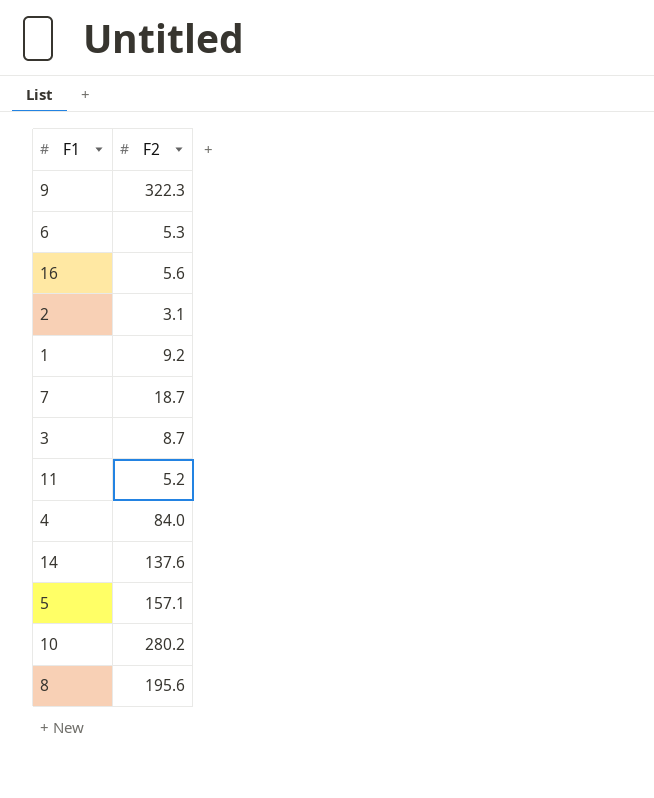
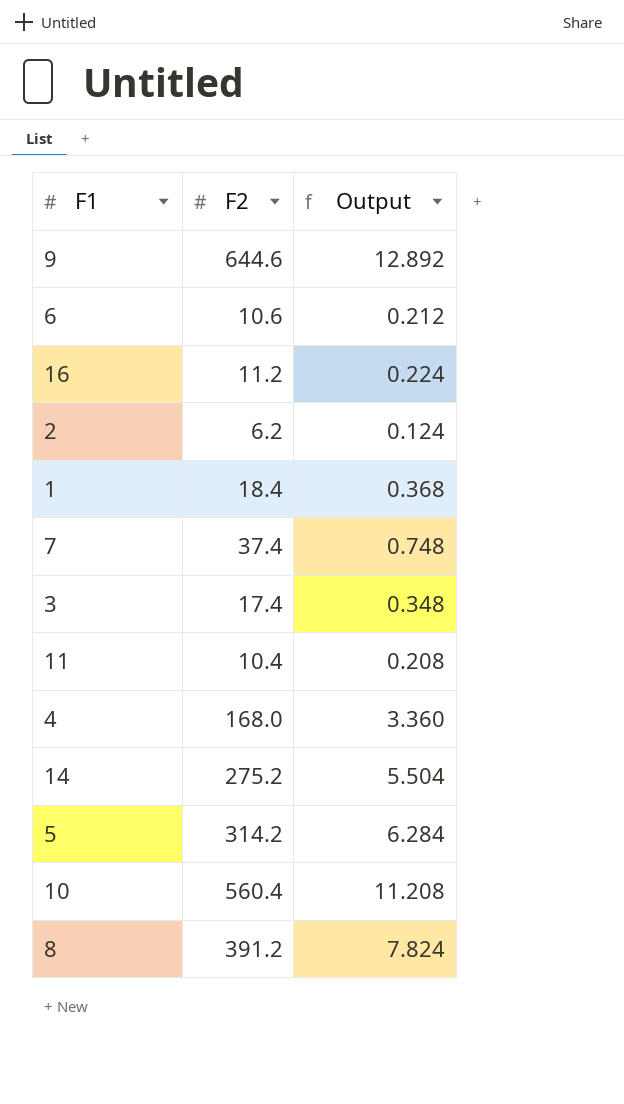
column Output | formula: none -> [F2] * 0.02
9 | F2: 322.3 -> 644.6
6 | F2: 5.3 -> 10.6
16 | F2: 5.6 -> 11.2
2 | F2: 3.1 -> 6.2
1 | F2: 9.2 -> 18.4
7 | F2: 18.7 -> 37.4
3 | F2: 8.7 -> 17.4
11 | F2: 5.2 -> 10.4
4 | F2: 84.0 -> 168.0
14 | F2: 137.6 -> 275.2
5 | F2: 157.1 -> 314.2
10 | F2: 280.2 -> 560.4
8 | F2: 195.6 -> 391.2

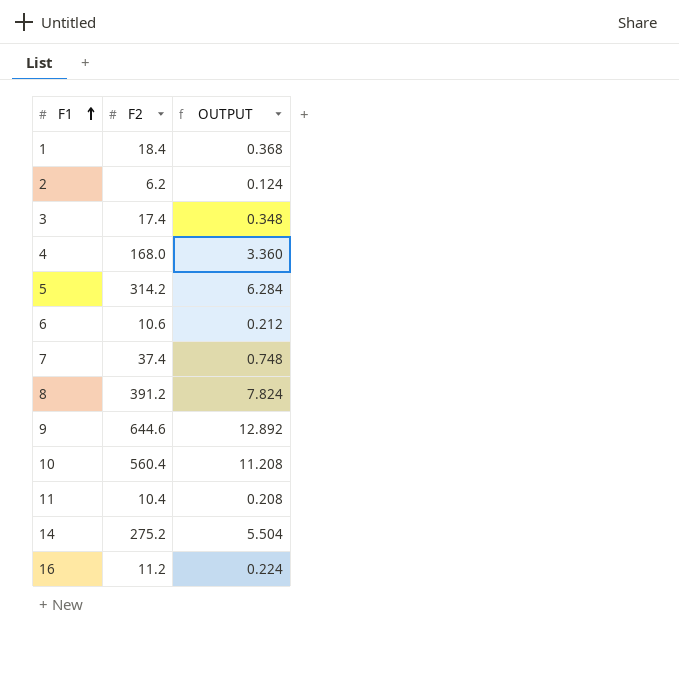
row order: none -> F1 ascending
column name: Output -> OUTPUT

